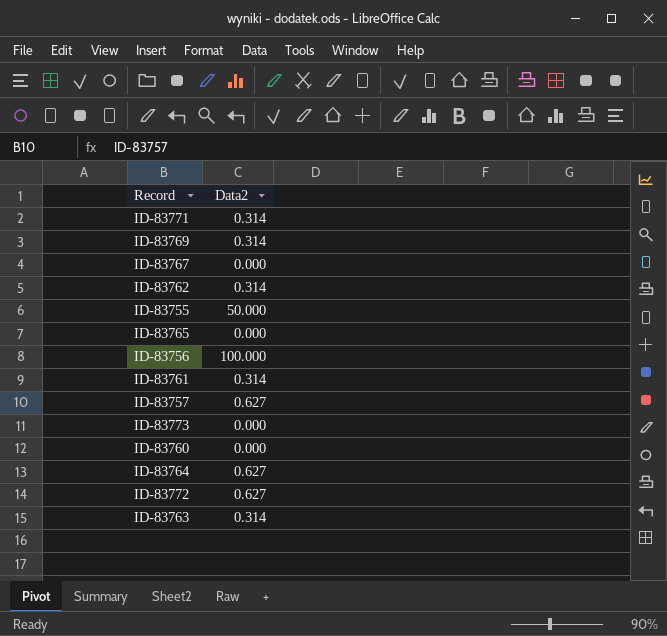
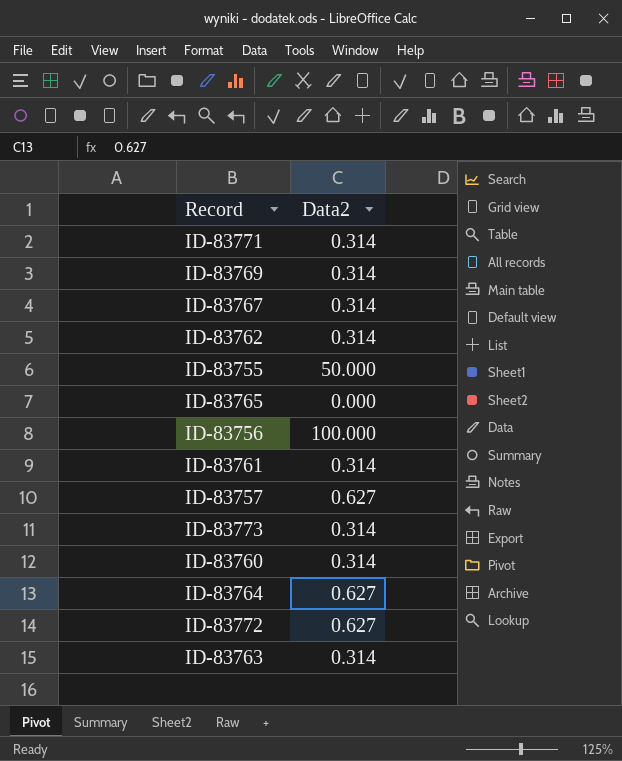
ID-83767 | Data2: 0.000 -> 0.314
ID-83773 | Data2: 0.000 -> 0.314
ID-83760 | Data2: 0.000 -> 0.314

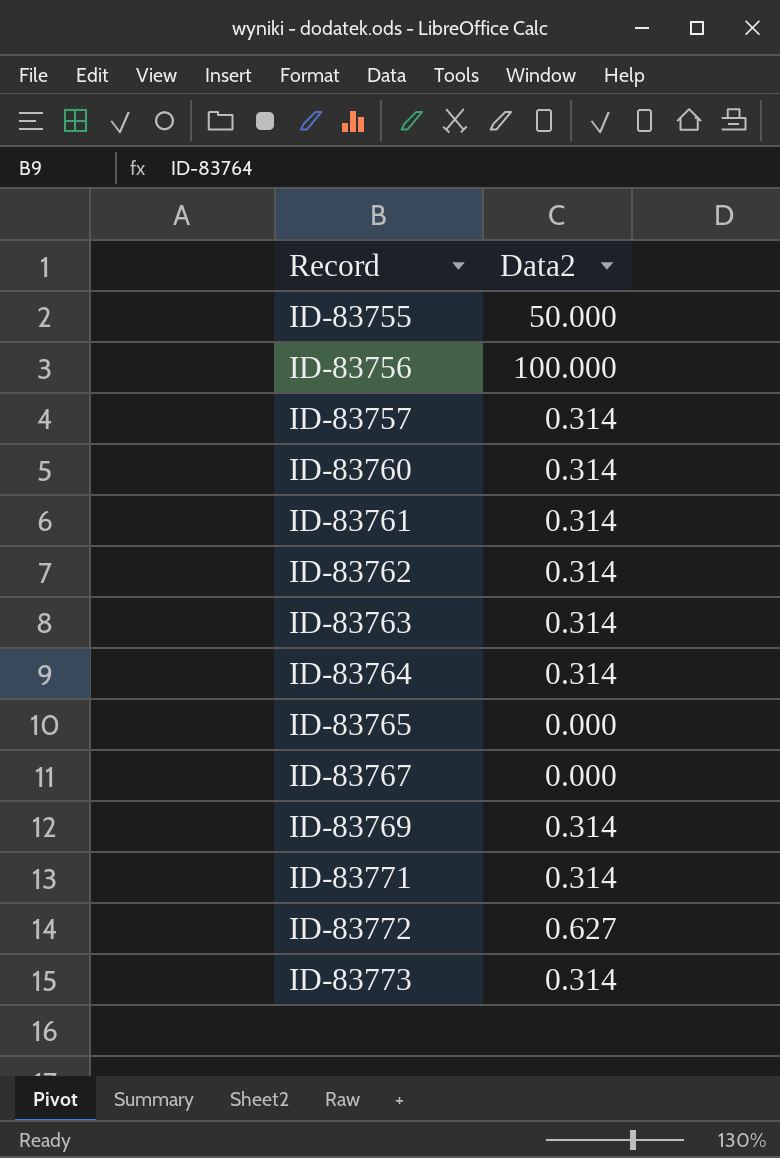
row order: none -> Record ascending
ID-83757 | Data2: 0.627 -> 0.314
ID-83764 | Data2: 0.627 -> 0.314
ID-83767 | Data2: 0.314 -> 0.000

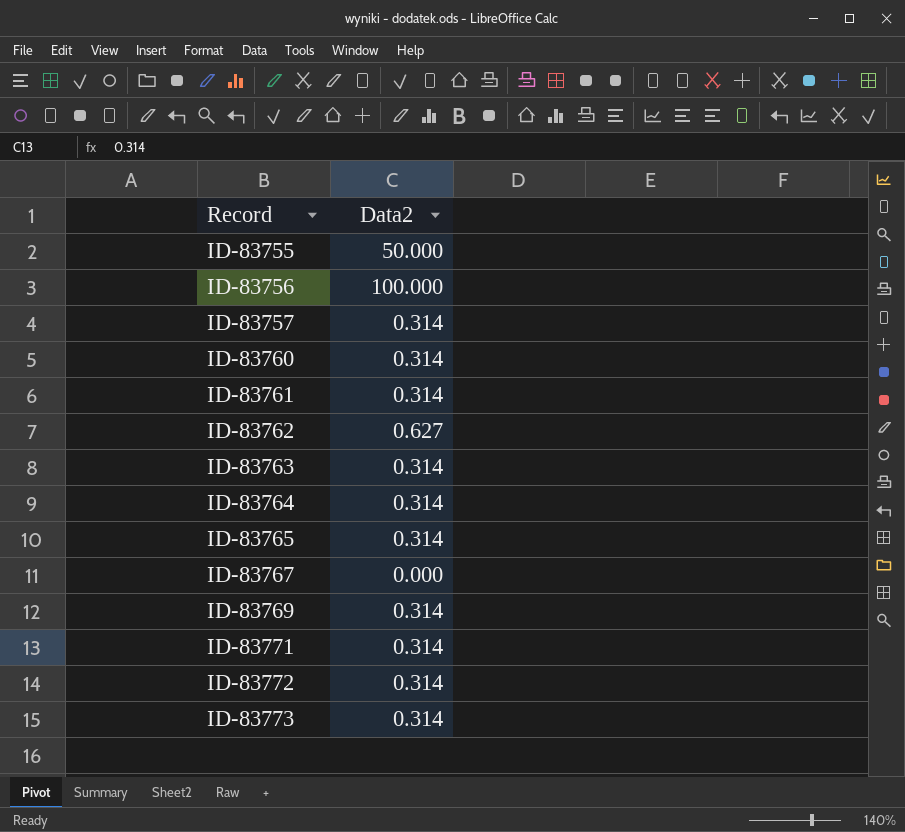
ID-83762 | Data2: 0.314 -> 0.627
ID-83765 | Data2: 0.000 -> 0.314
ID-83772 | Data2: 0.627 -> 0.314

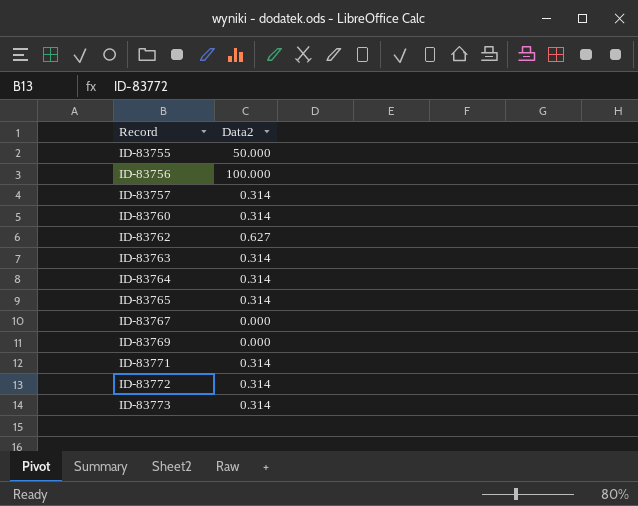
row ID-83761: 0.314 -> none
ID-83769 | Data2: 0.314 -> 0.000

